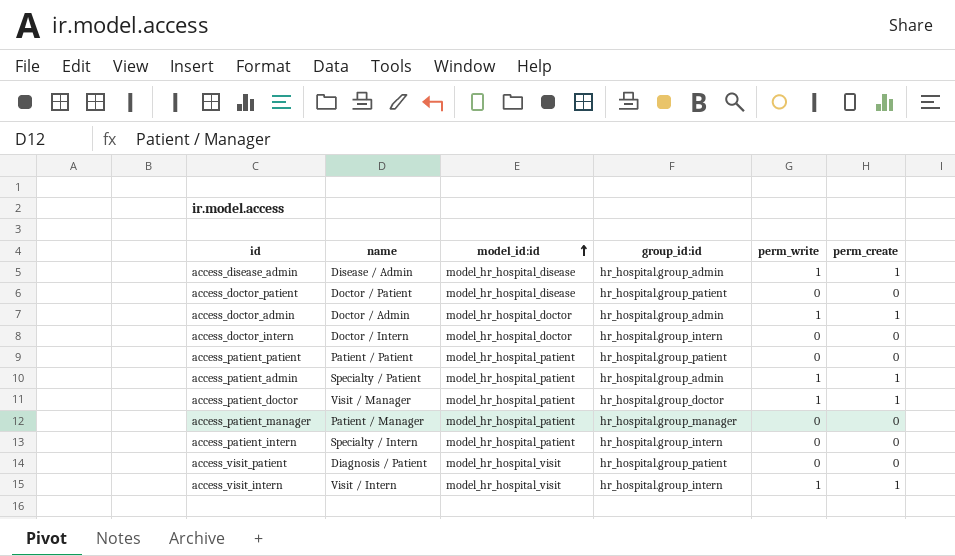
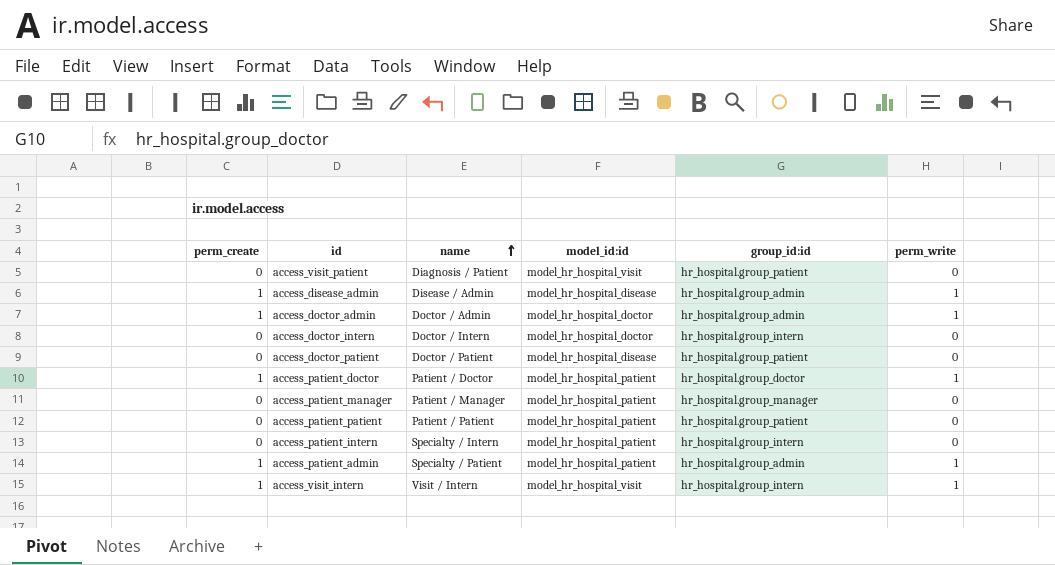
row order: model_id:id ascending -> name ascending
column perm_create | position: 6 -> 1
access_patient_doctor | name: Visit / Manager -> Patient / Doctor

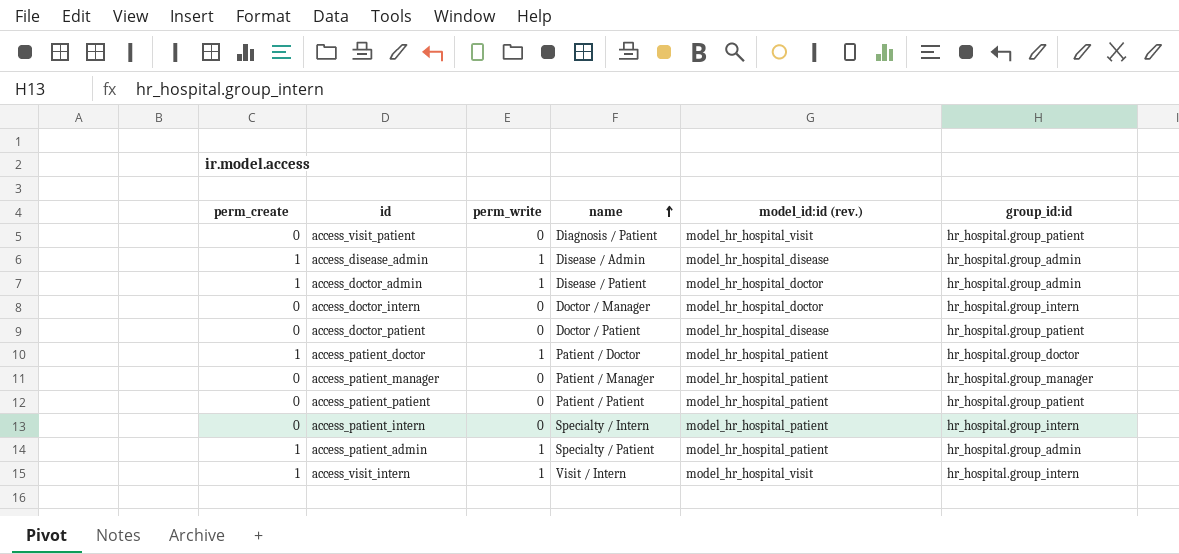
column perm_write | position: 6 -> 3
column name: model_id:id -> model_id:id (rev.)
access_doctor_admin | name: Doctor / Admin -> Disease / Patient
access_doctor_intern | name: Doctor / Intern -> Doctor / Manager

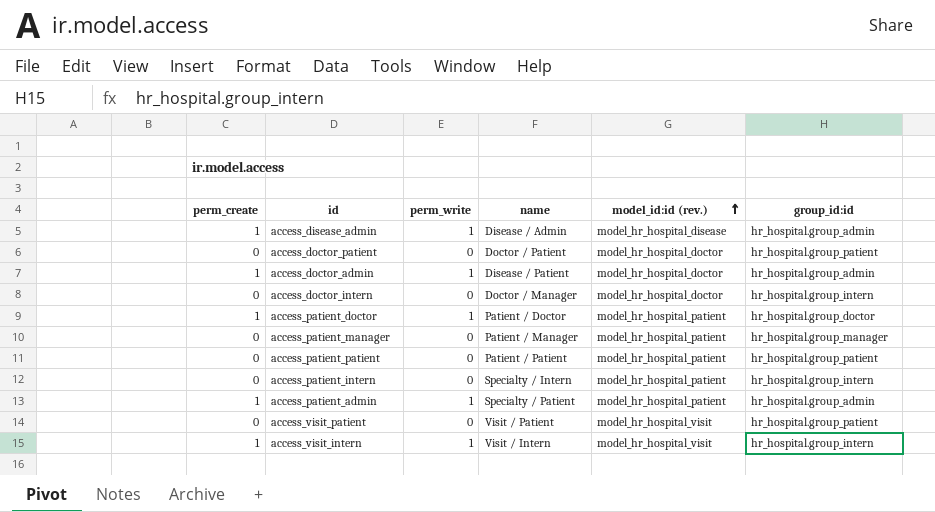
row order: name ascending -> model_id:id (rev.) ascending
access_doctor_patient | model_id:id (rev.): model_hr_hospital_disease -> model_hr_hospital_doctor
access_visit_patient | name: Diagnosis / Patient -> Visit / Patient

